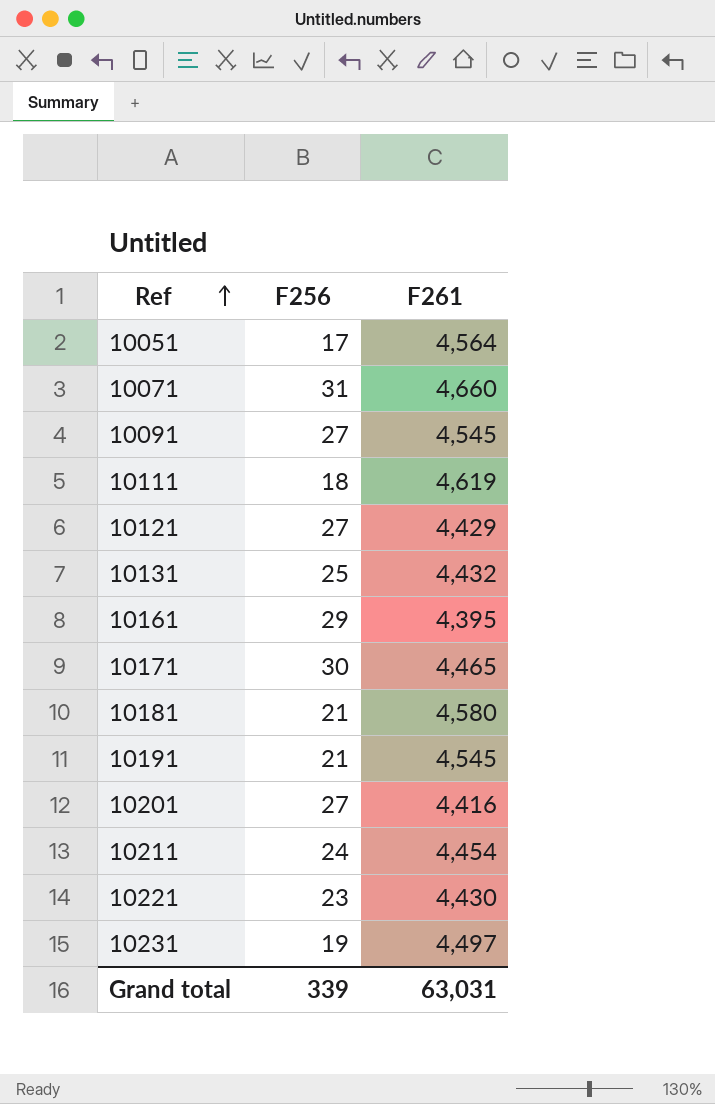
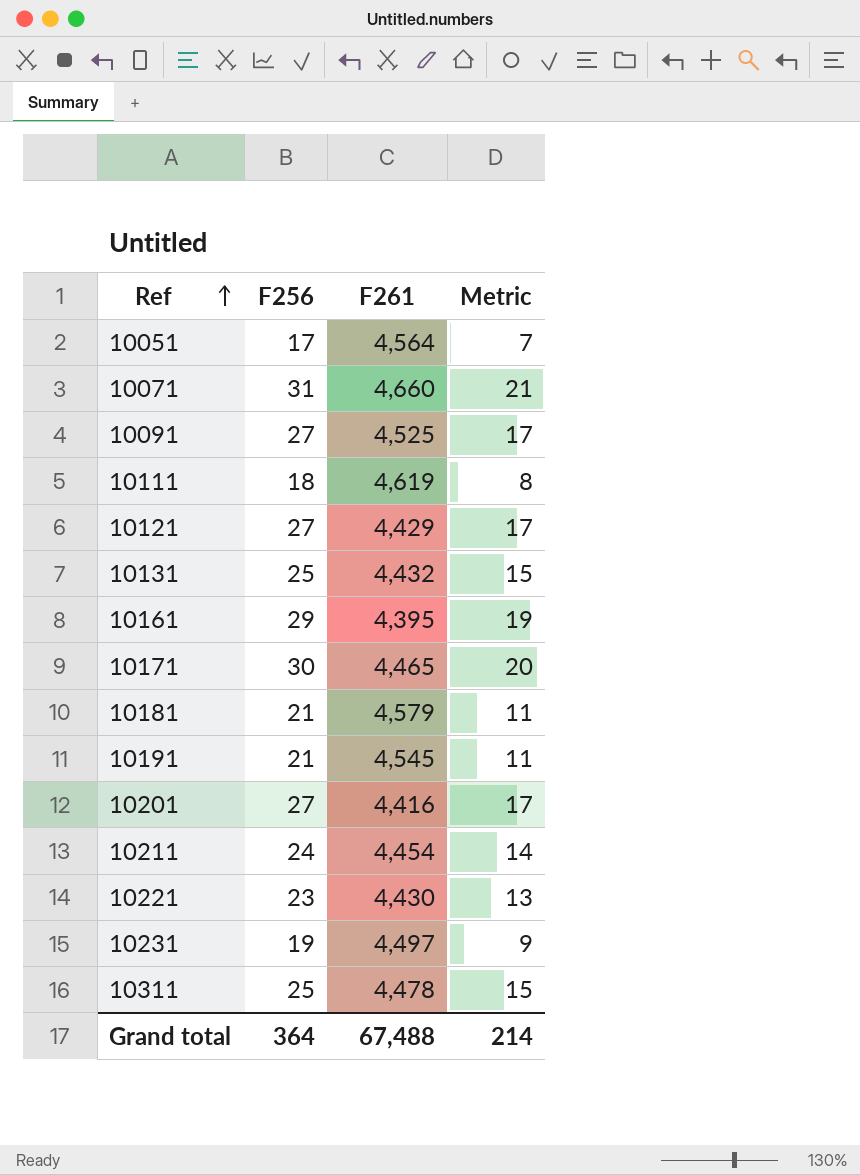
column Metric | formula: none -> [F256] - 10
10091 | F261: 4,545 -> 4,525
10181 | F261: 4,580 -> 4,579
row 10311: none -> 25 | 4,478 | 15
Grand total | F256: 339 -> 364
Grand total | F261: 63,031 -> 67,488

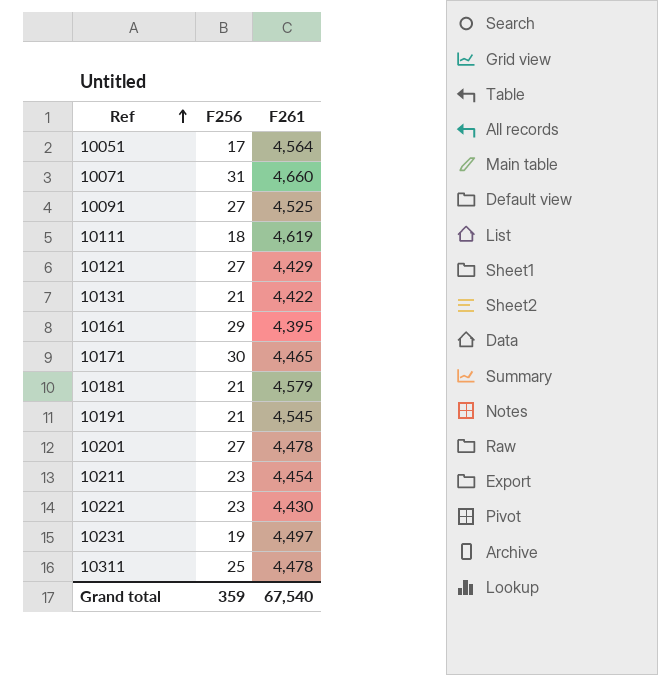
column Metric | formula: [F256] - 10 -> none
10131 | F256: 25 -> 21
10131 | F261: 4,432 -> 4,422
10201 | F261: 4,416 -> 4,478
10211 | F256: 24 -> 23
Grand total | F256: 364 -> 359
Grand total | F261: 67,488 -> 67,540

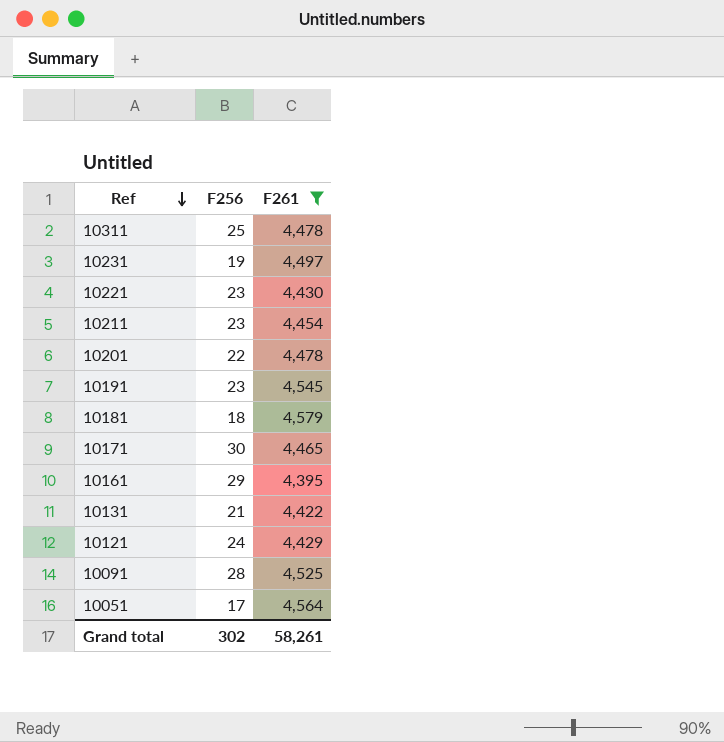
filter: none -> F261 <= 4,579
row order: Ref ascending -> Ref descending
10201 | F256: 27 -> 22
10191 | F256: 21 -> 23
10181 | F256: 21 -> 18
10121 | F256: 27 -> 24
10091 | F256: 27 -> 28
Grand total | F256: 359 -> 302
Grand total | F261: 67,540 -> 58,261

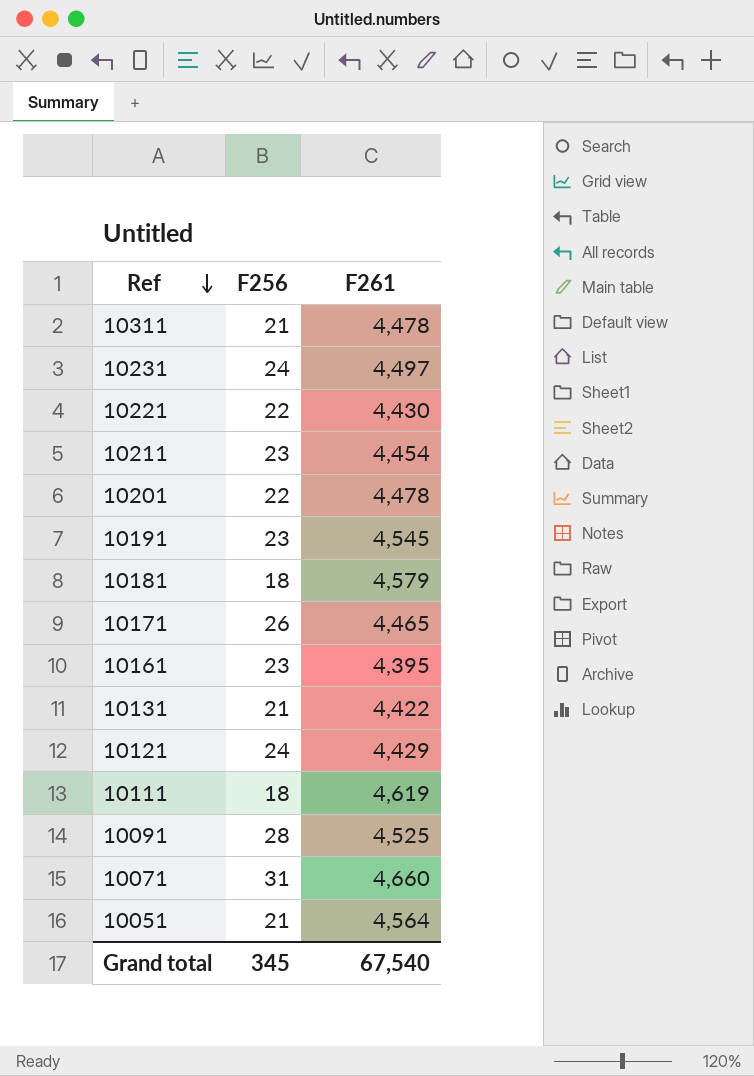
filter: F261 <= 4,579 -> none
10311 | F256: 25 -> 21
10231 | F256: 19 -> 24
10221 | F256: 23 -> 22
10171 | F256: 30 -> 26
10161 | F256: 29 -> 23
10051 | F256: 17 -> 21
Grand total | F256: 302 -> 345
Grand total | F261: 58,261 -> 67,540

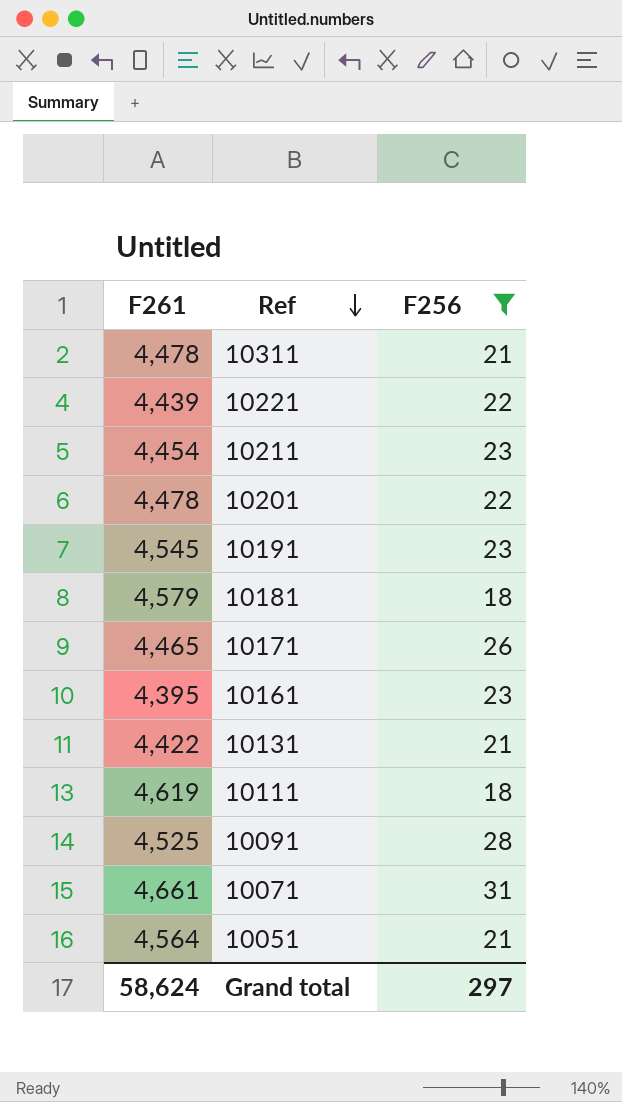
filter: none -> F256 != 24
column F261 | position: 3 -> 1
10221 | F261: 4,430 -> 4,439
10071 | F261: 4,660 -> 4,661
Grand total | F261: 67,540 -> 58,624
Grand total | F256: 345 -> 297

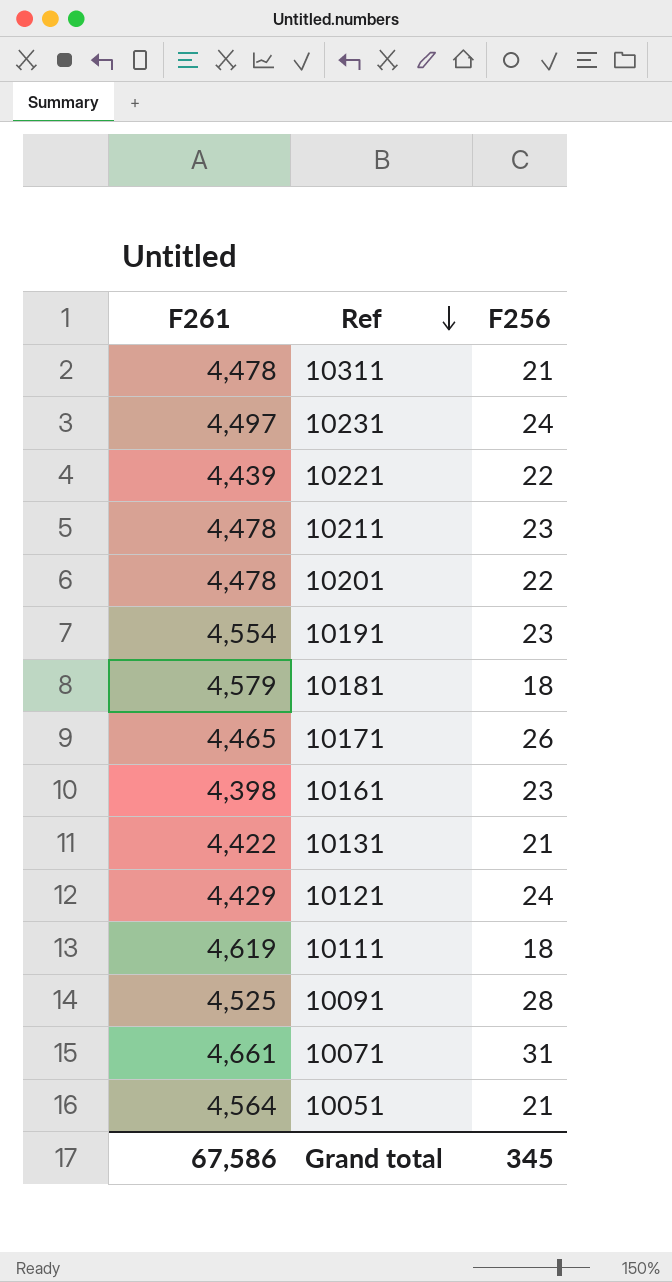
filter: F256 != 24 -> none
10211 | F261: 4,454 -> 4,478
10191 | F261: 4,545 -> 4,554
10161 | F261: 4,395 -> 4,398
Grand total | F261: 58,624 -> 67,586
Grand total | F256: 297 -> 345

